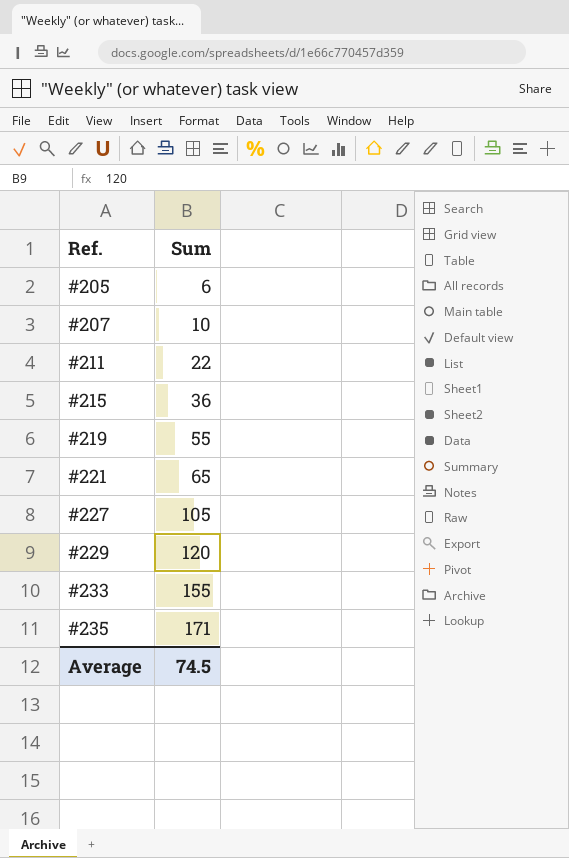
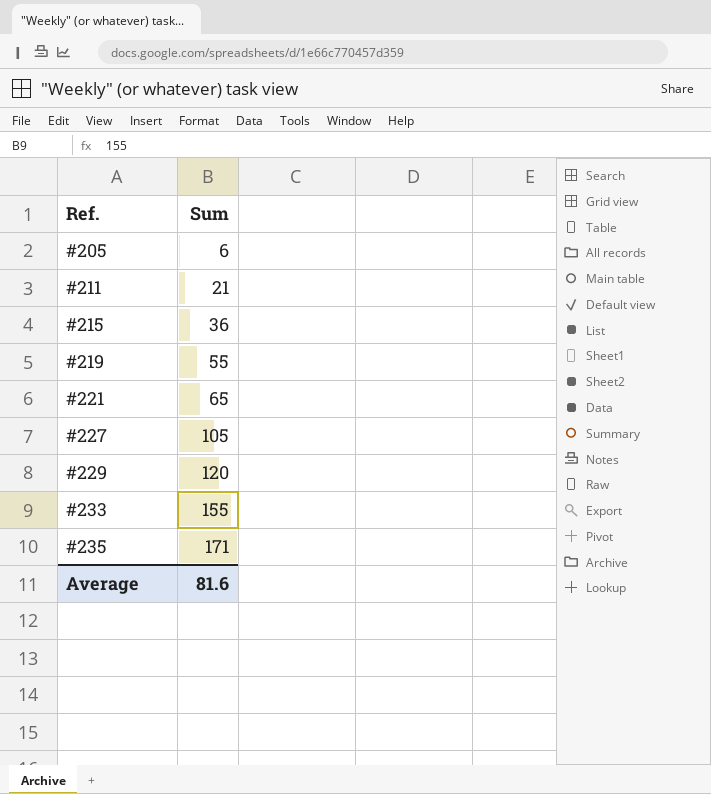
row #207: 10 -> none
#211 | Sum: 22 -> 21
Average | Sum: 74.5 -> 81.6

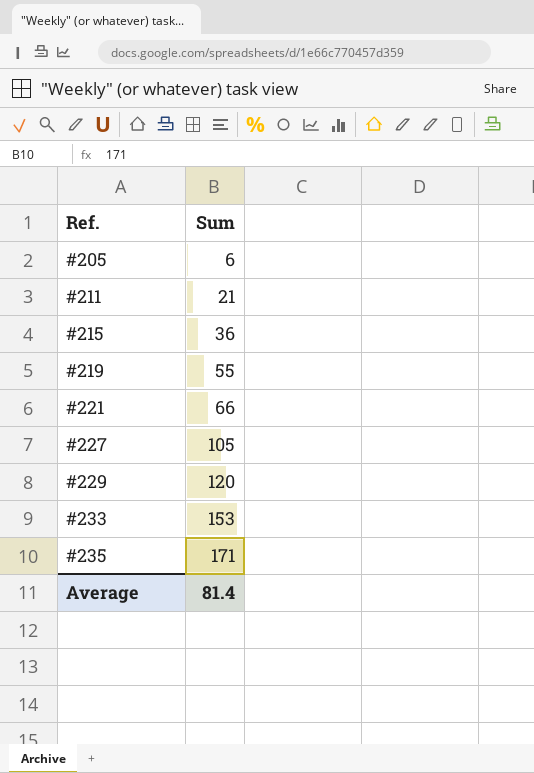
#221 | Sum: 65 -> 66
#233 | Sum: 155 -> 153
Average | Sum: 81.6 -> 81.4

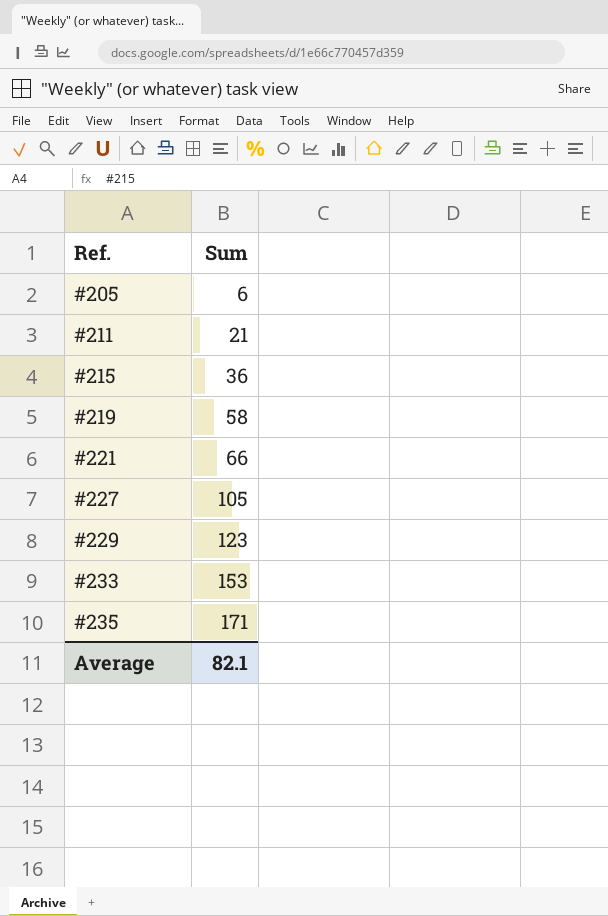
#219 | Sum: 55 -> 58
#229 | Sum: 120 -> 123
Average | Sum: 81.4 -> 82.1

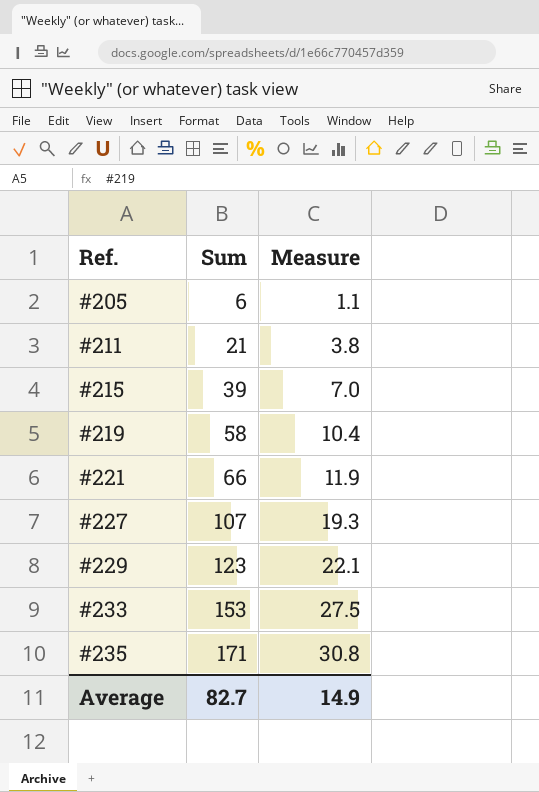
column Measure | formula: none -> [Sum] * 0.18
#215 | Sum: 36 -> 39
#227 | Sum: 105 -> 107
Average | Sum: 82.1 -> 82.7

